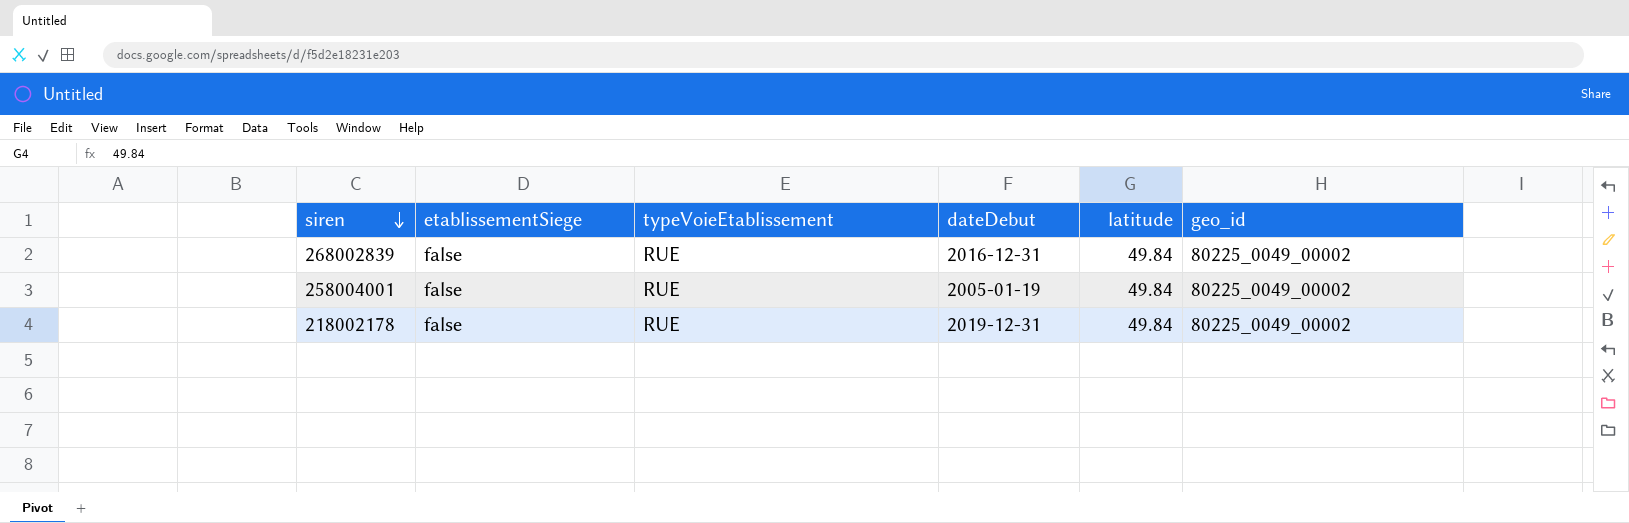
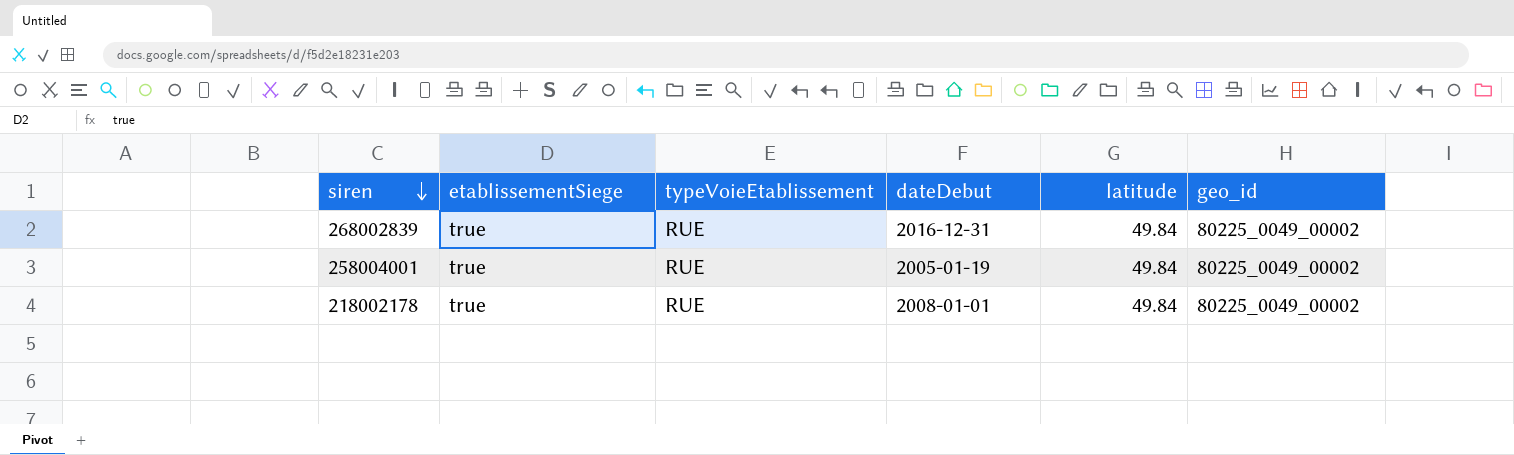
268002839 | etablissementSiege: false -> true
258004001 | etablissementSiege: false -> true
218002178 | etablissementSiege: false -> true
218002178 | dateDebut: 2019-12-31 -> 2008-01-01

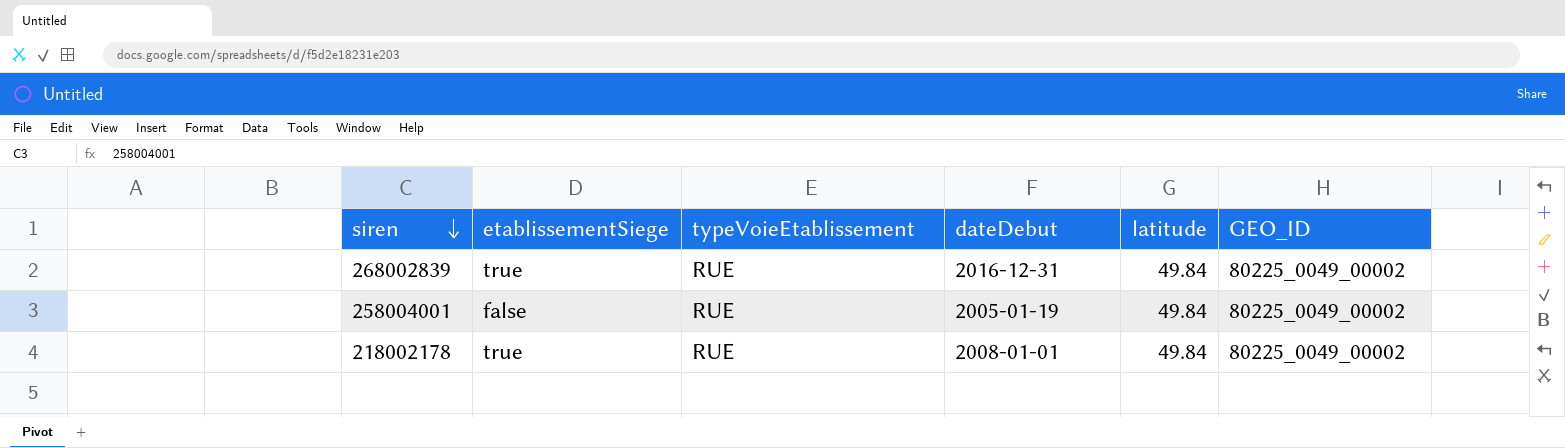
column name: geo_id -> GEO_ID
258004001 | etablissementSiege: true -> false

